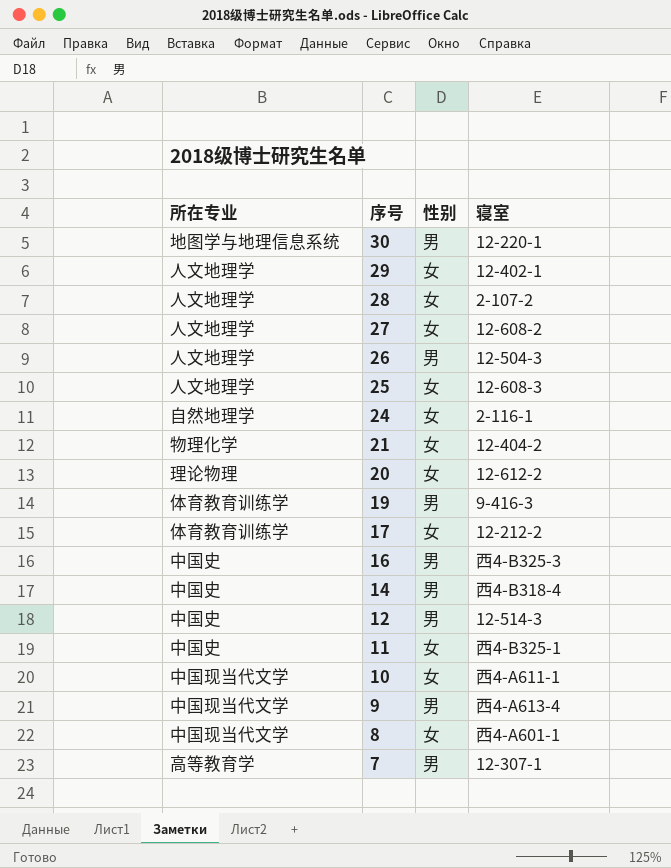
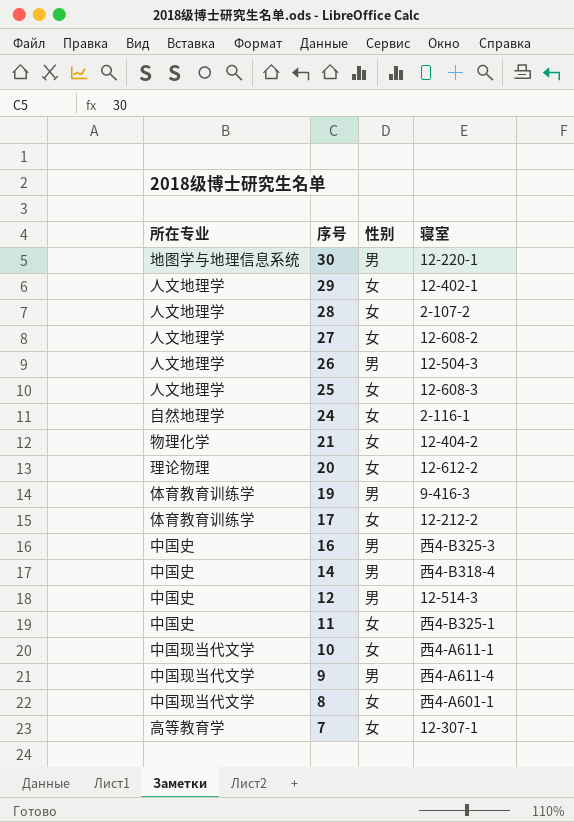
9 | 寝室: 西4-A613-4 -> 西4-A611-4
7 | 性别: 男 -> 女

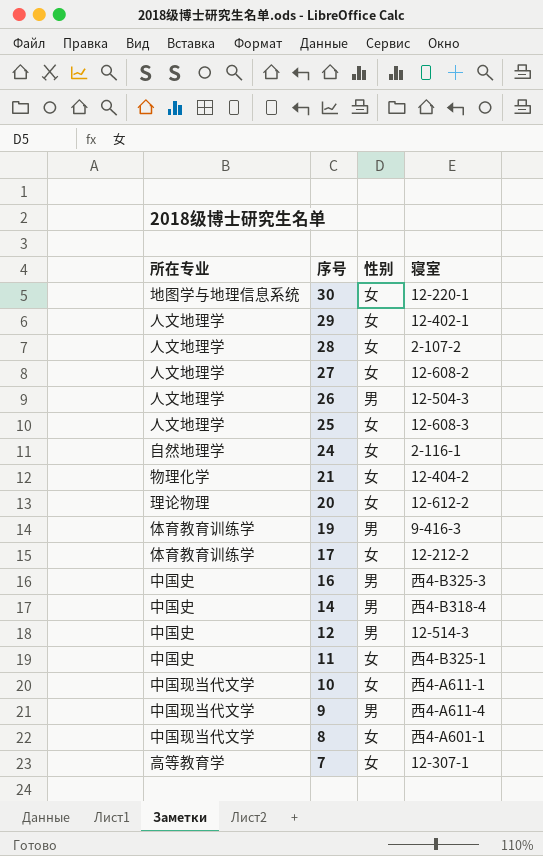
30 | 性别: 男 -> 女

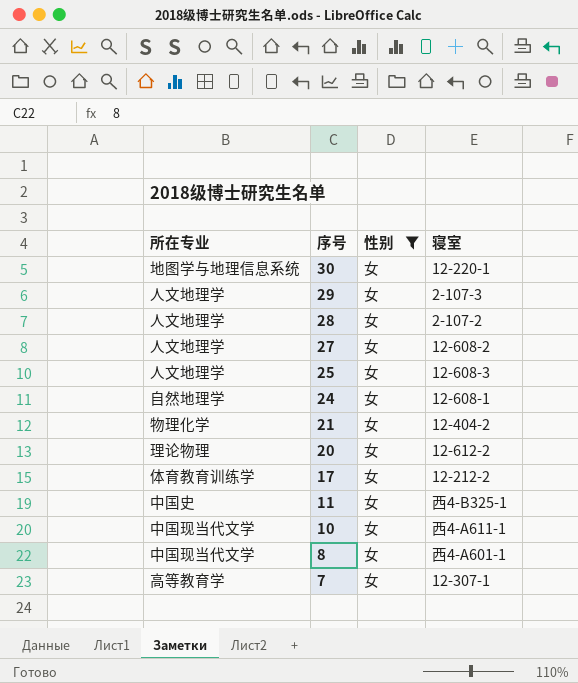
filter: none -> 性别 = 女
29 | 寝室: 12-402-1 -> 2-107-3
24 | 寝室: 2-116-1 -> 12-608-1

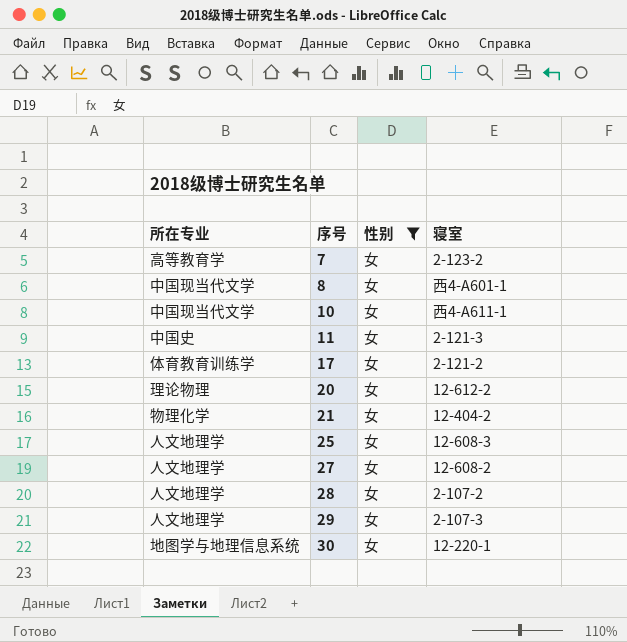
row order: 序号 descending -> 序号 ascending
row 24: 自然地理学 | 女 | 12-608-1 -> none
7 | 寝室: 12-307-1 -> 2-123-2
11 | 寝室: 西4-B325-1 -> 2-121-3
17 | 寝室: 12-212-2 -> 2-121-2

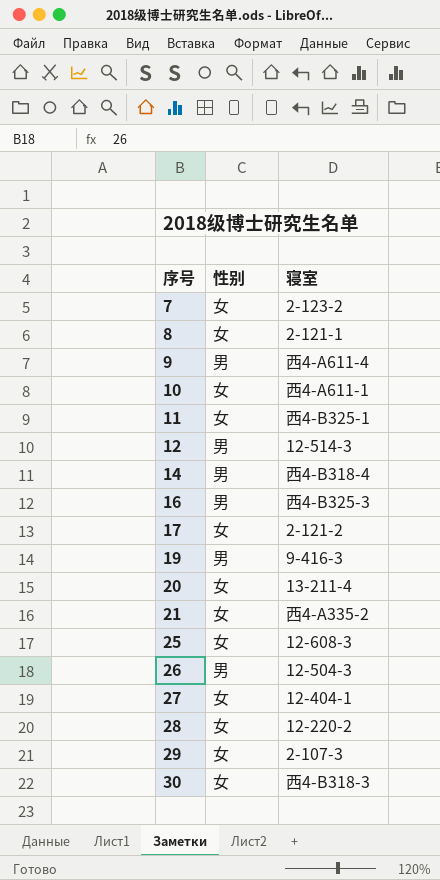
filter: 性别 = 女 -> none
column 所在专业 | position: 1 -> none
8 | 寝室: 西4-A601-1 -> 2-121-1
11 | 寝室: 2-121-3 -> 西4-B325-1
20 | 寝室: 12-612-2 -> 13-211-4
21 | 寝室: 12-404-2 -> 西4-A335-2
27 | 寝室: 12-608-2 -> 12-404-1
28 | 寝室: 2-107-2 -> 12-220-2
30 | 寝室: 12-220-1 -> 西4-B318-3

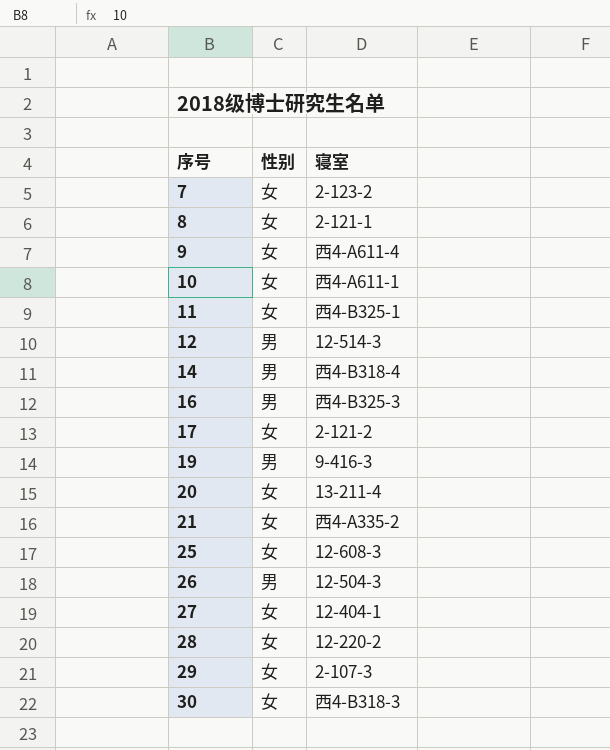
9 | 性别: 男 -> 女

